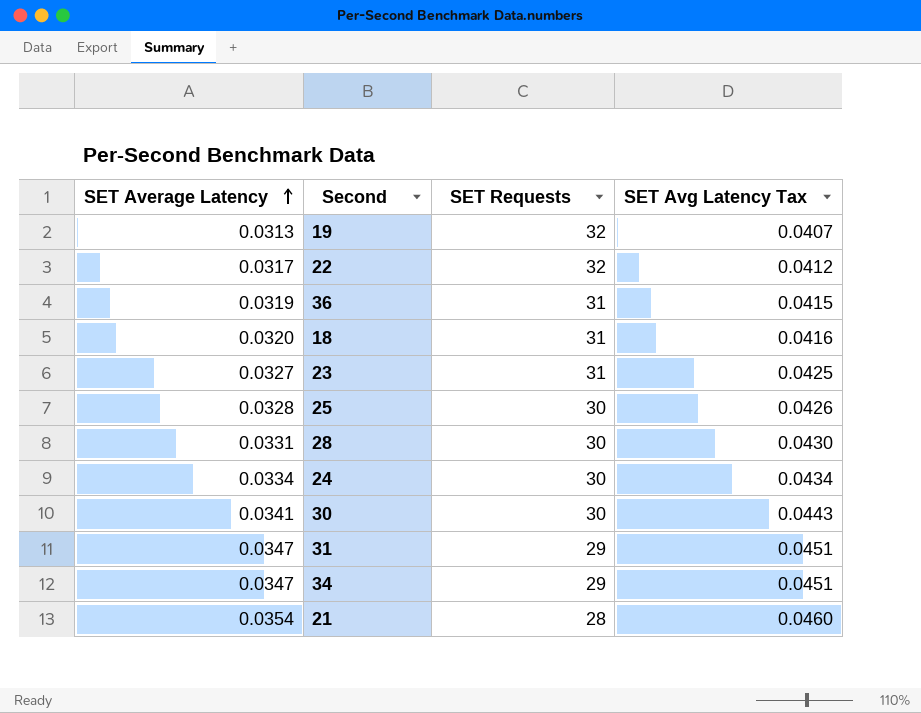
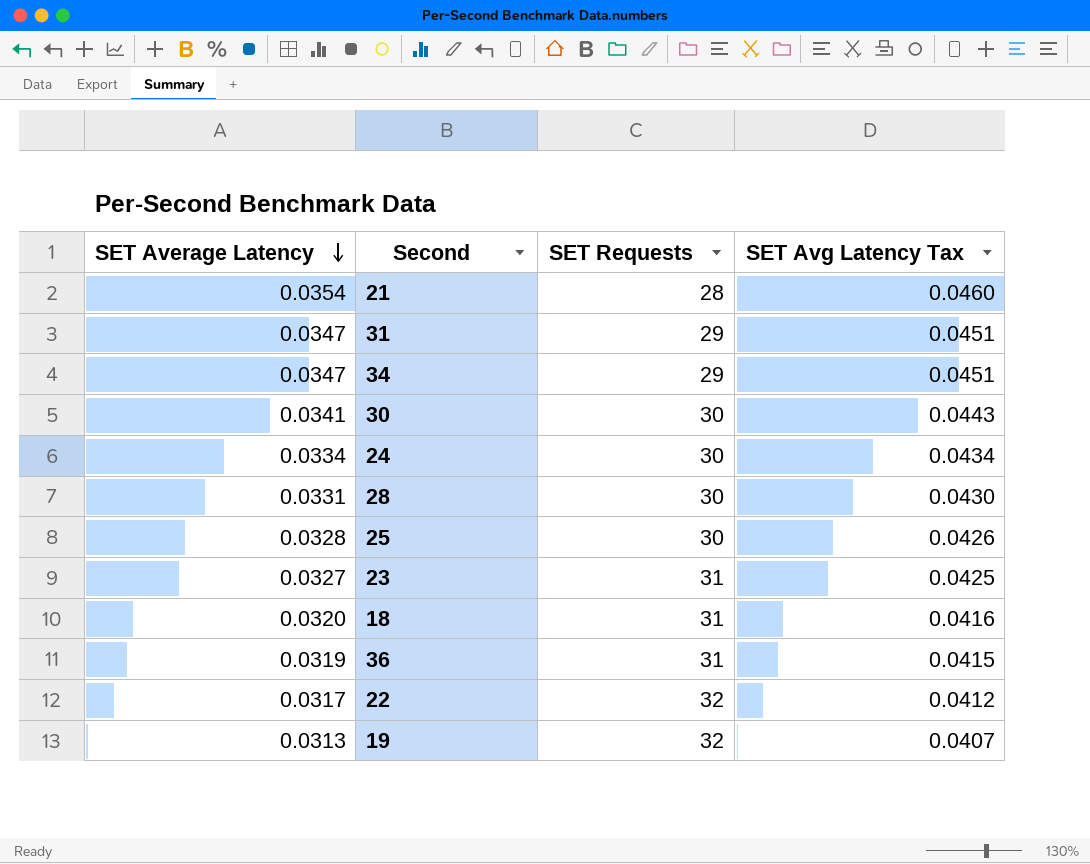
row order: SET Average Latency ascending -> SET Average Latency descending

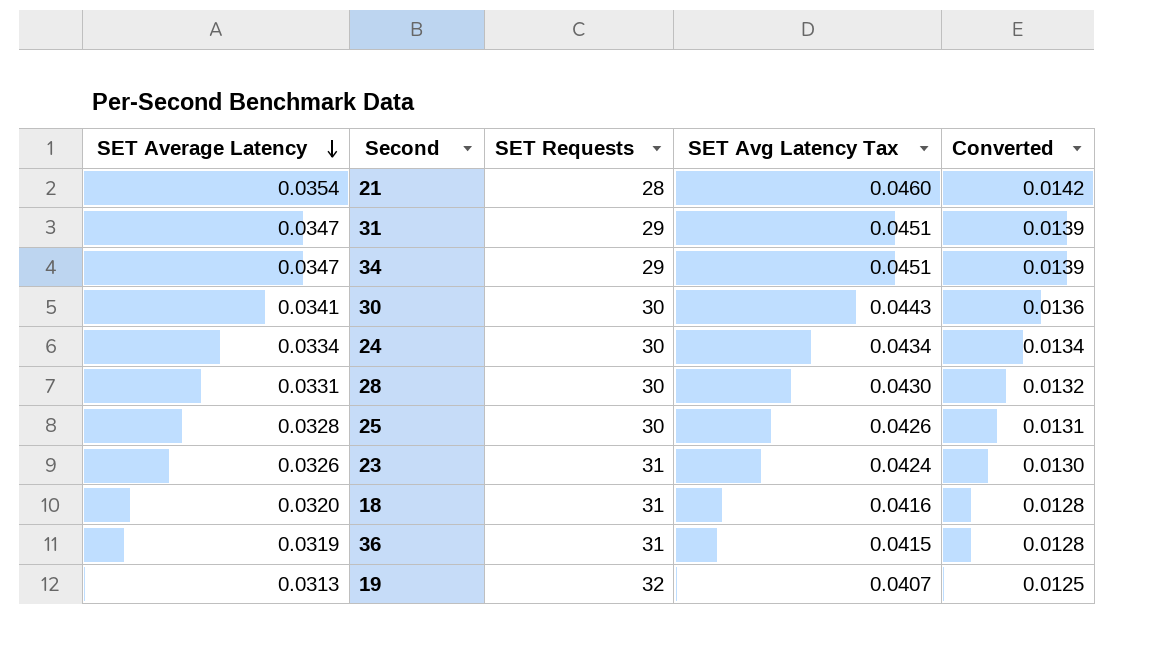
column Converted | formula: none -> [SET Average Latency] * 0.4
row 22: 0.0317 | 32 | 0.0412 -> none
23 | SET Average Latency: 0.0327 -> 0.0326
23 | SET Avg Latency Tax: 0.0425 -> 0.0424

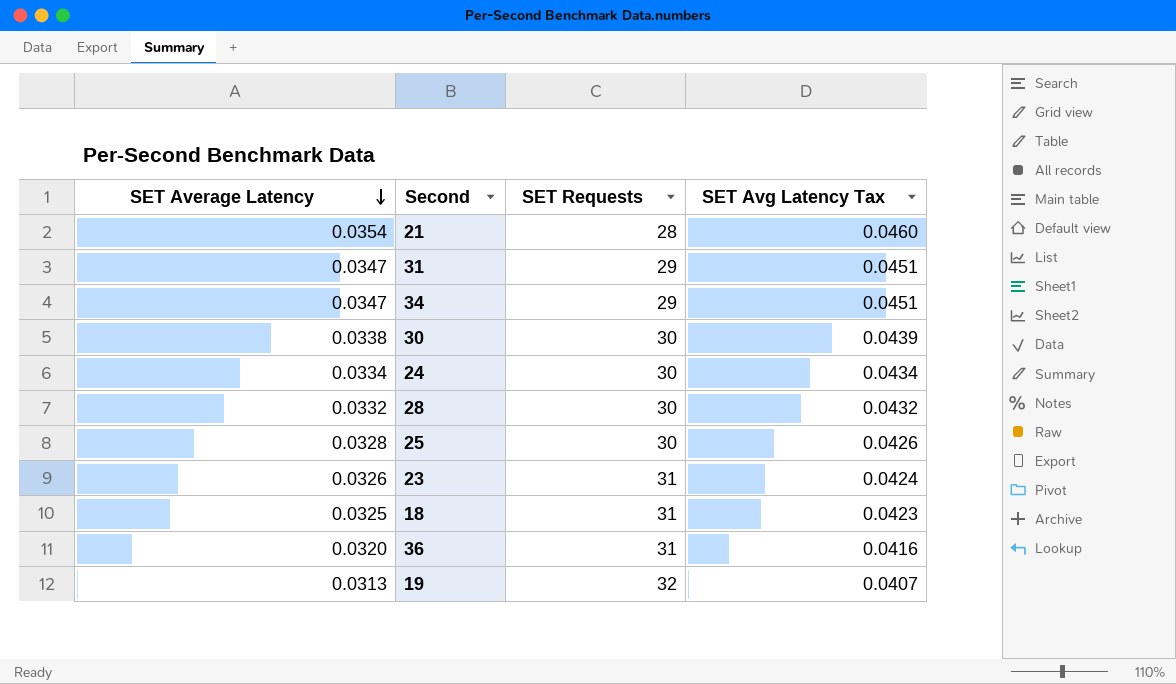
column Converted | formula: [SET Average Latency] * 0.4 -> none
30 | SET Average Latency: 0.0341 -> 0.0338
30 | SET Avg Latency Tax: 0.0443 -> 0.0439
28 | SET Average Latency: 0.0331 -> 0.0332
28 | SET Avg Latency Tax: 0.0430 -> 0.0432
18 | SET Average Latency: 0.0320 -> 0.0325
18 | SET Avg Latency Tax: 0.0416 -> 0.0423
36 | SET Average Latency: 0.0319 -> 0.0320
36 | SET Avg Latency Tax: 0.0415 -> 0.0416

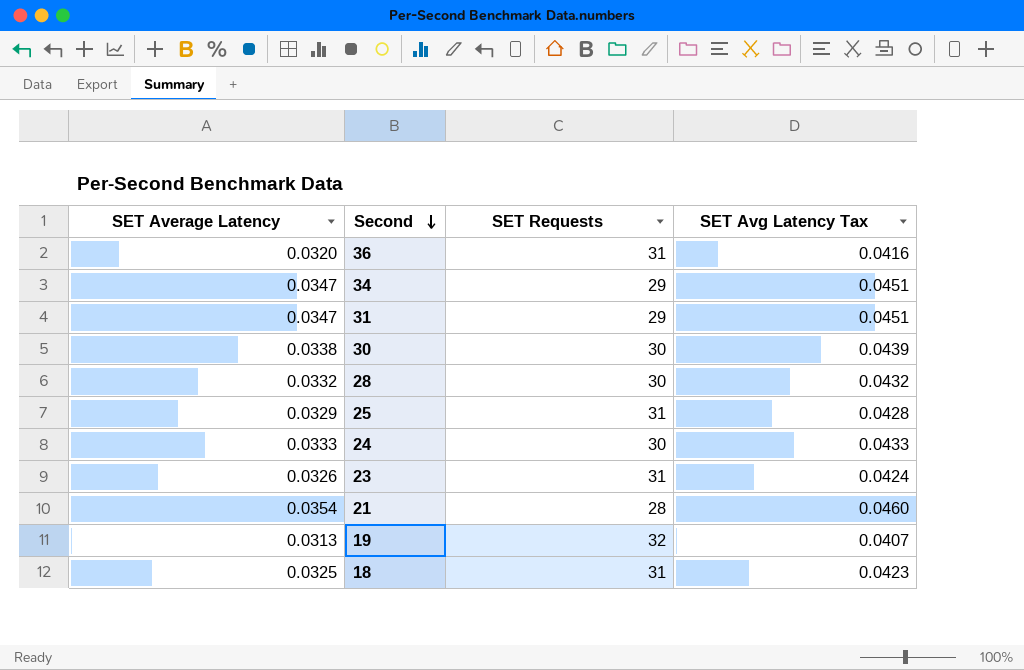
row order: SET Average Latency descending -> Second descending
25 | SET Average Latency: 0.0328 -> 0.0329
25 | SET Requests: 30 -> 31
25 | SET Avg Latency Tax: 0.0426 -> 0.0428
24 | SET Average Latency: 0.0334 -> 0.0333
24 | SET Avg Latency Tax: 0.0434 -> 0.0433

